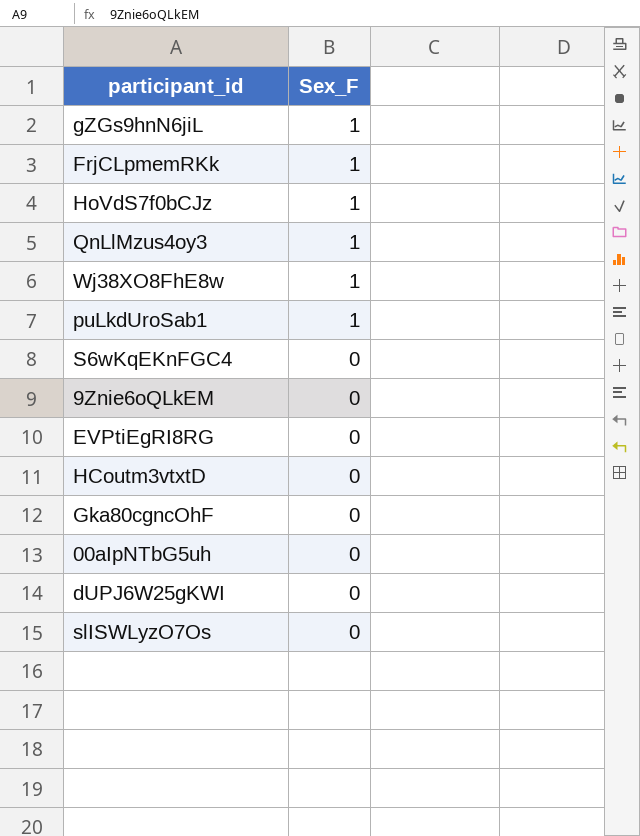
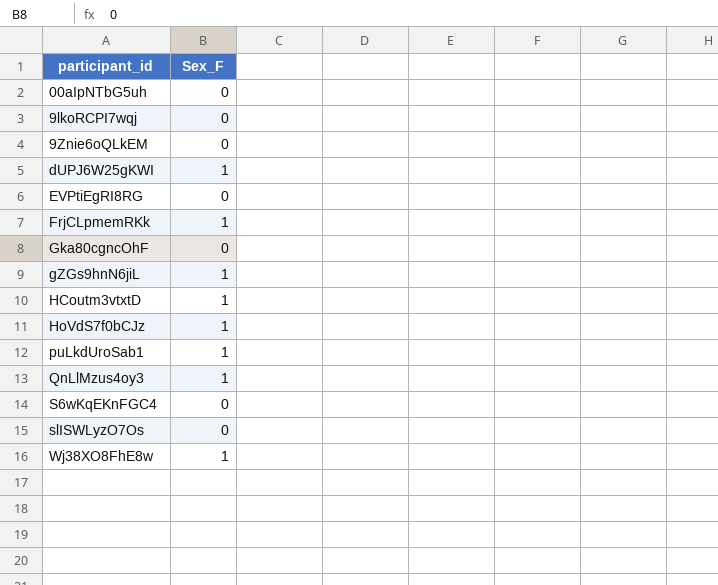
row order: Sex_F descending -> participant_id ascending
row 9lkoRCPI7wqj: none -> 0
dUPJ6W25gKWI | Sex_F: 0 -> 1
HCoutm3vtxtD | Sex_F: 0 -> 1

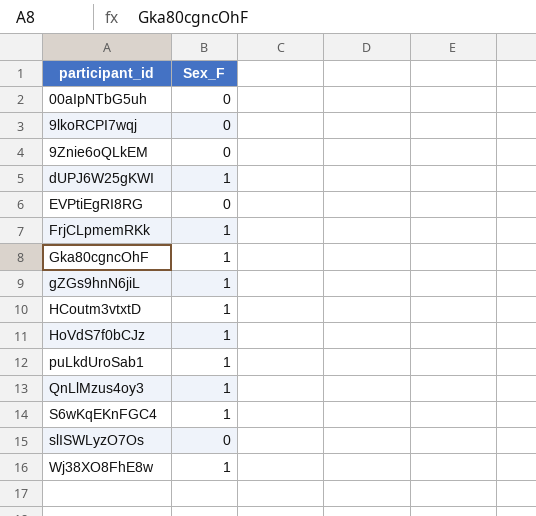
Gka80cgncOhF | Sex_F: 0 -> 1
S6wKqEKnFGC4 | Sex_F: 0 -> 1

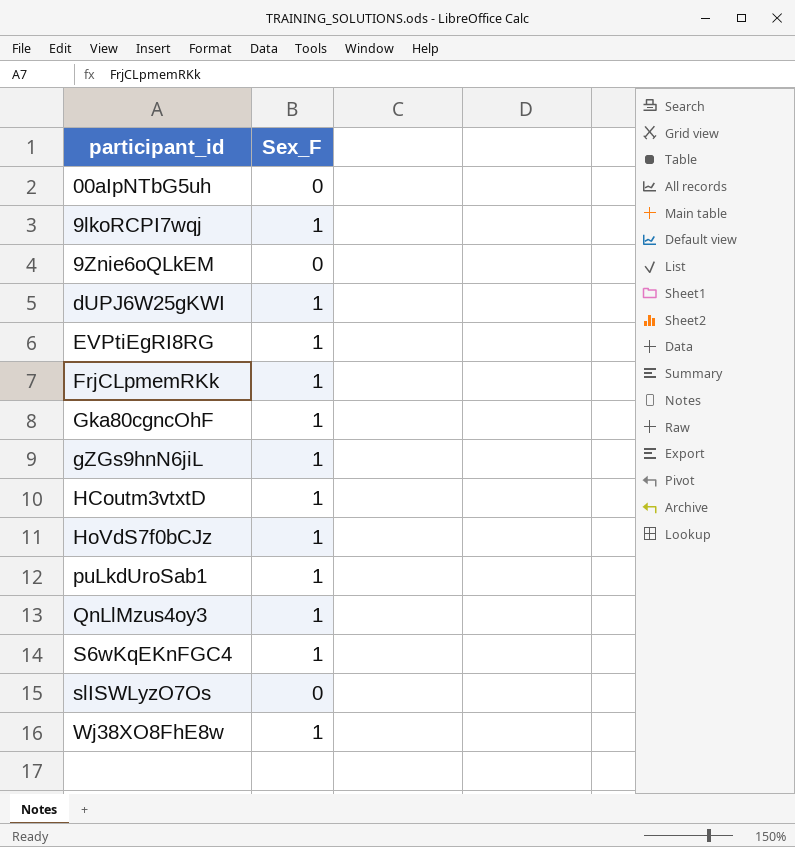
9lkoRCPI7wqj | Sex_F: 0 -> 1
EVPtiEgRI8RG | Sex_F: 0 -> 1

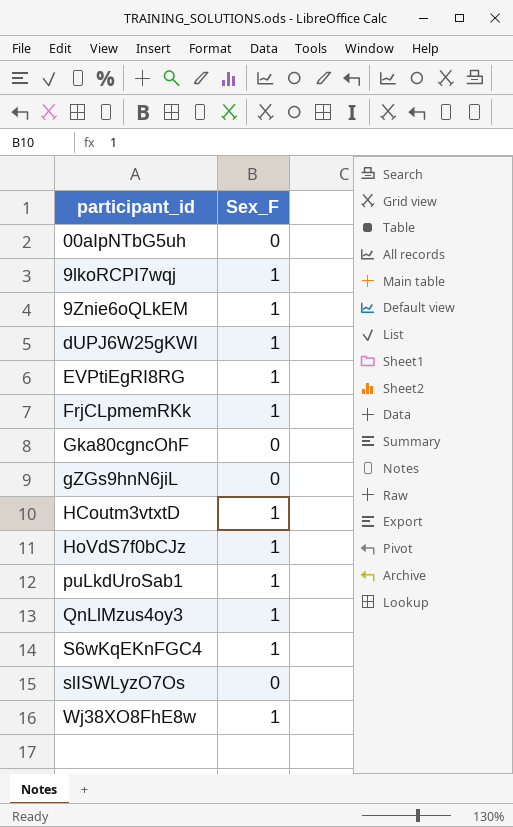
9Znie6oQLkEM | Sex_F: 0 -> 1
Gka80cgncOhF | Sex_F: 1 -> 0
gZGs9hnN6jiL | Sex_F: 1 -> 0

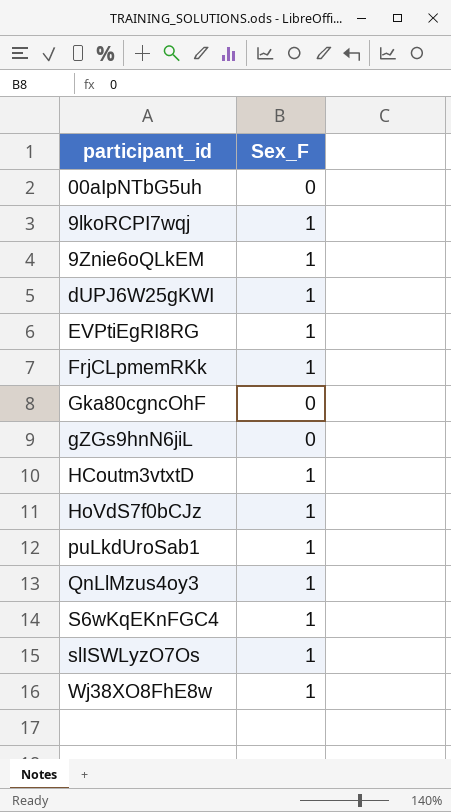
slISWLyzO7Os | Sex_F: 0 -> 1

